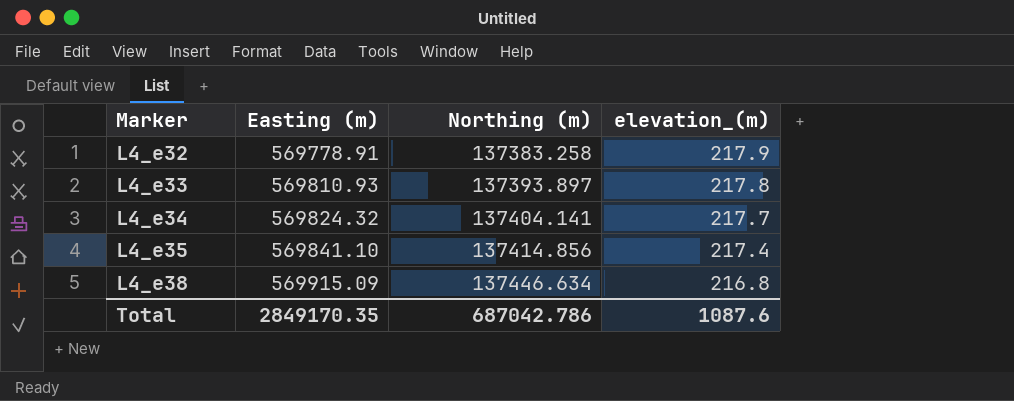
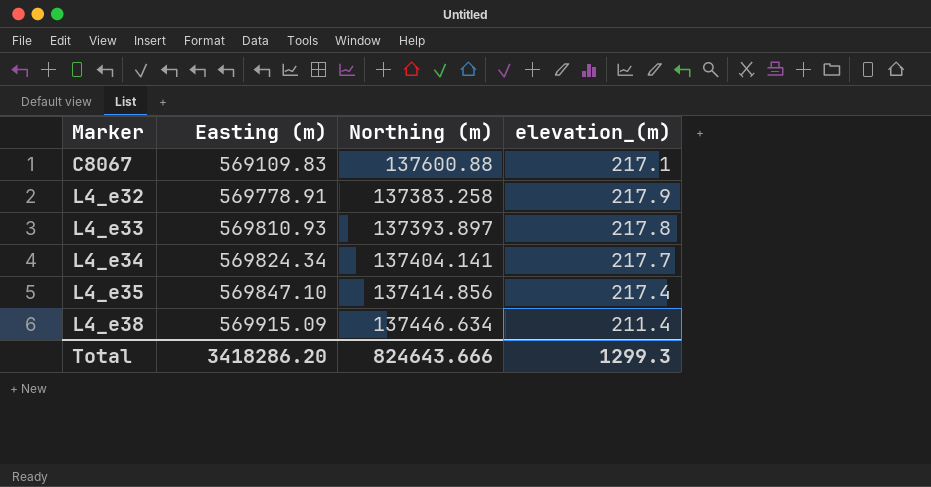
row C8067: none -> 569109.83 | 137600.88 | 217.1
L4_e34 | Easting (m): 569824.32 -> 569824.34
L4_e35 | Easting (m): 569841.10 -> 569847.10
L4_e38 | elevation_(m): 216.8 -> 211.4
Total | Easting (m): 2849170.35 -> 3418286.20
Total | Northing (m): 687042.786 -> 824643.666
Total | elevation_(m): 1087.6 -> 1299.3

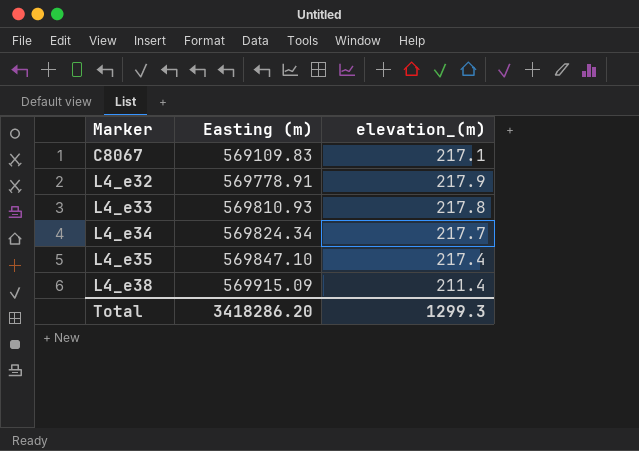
column Northing (m) | position: 3 -> none

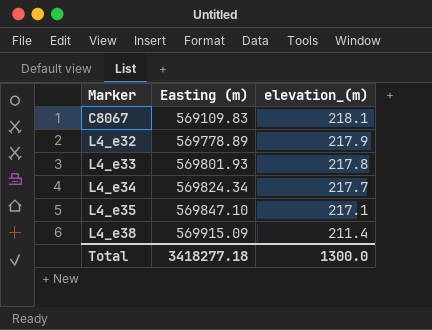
C8067 | elevation_(m): 217.1 -> 218.1
L4_e32 | Easting (m): 569778.91 -> 569778.89
L4_e33 | Easting (m): 569810.93 -> 569801.93
L4_e35 | elevation_(m): 217.4 -> 217.1
Total | Easting (m): 3418286.20 -> 3418277.18
Total | elevation_(m): 1299.3 -> 1300.0

